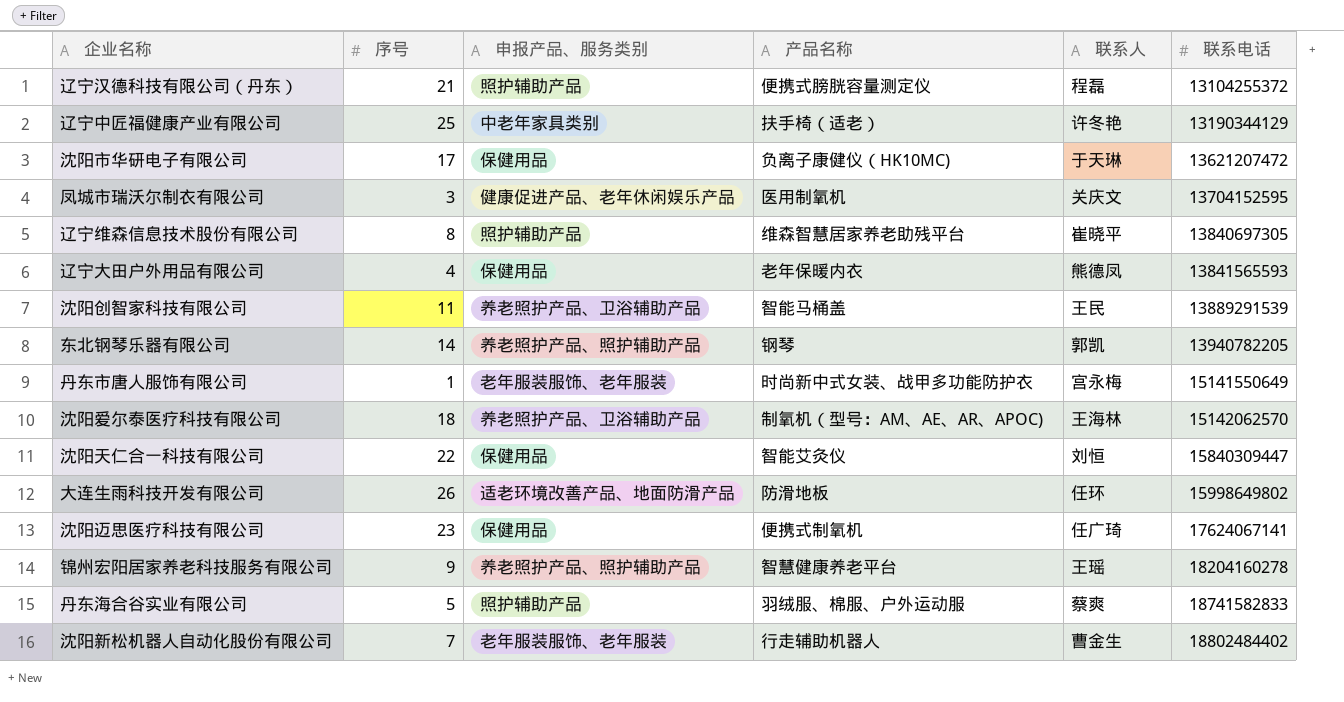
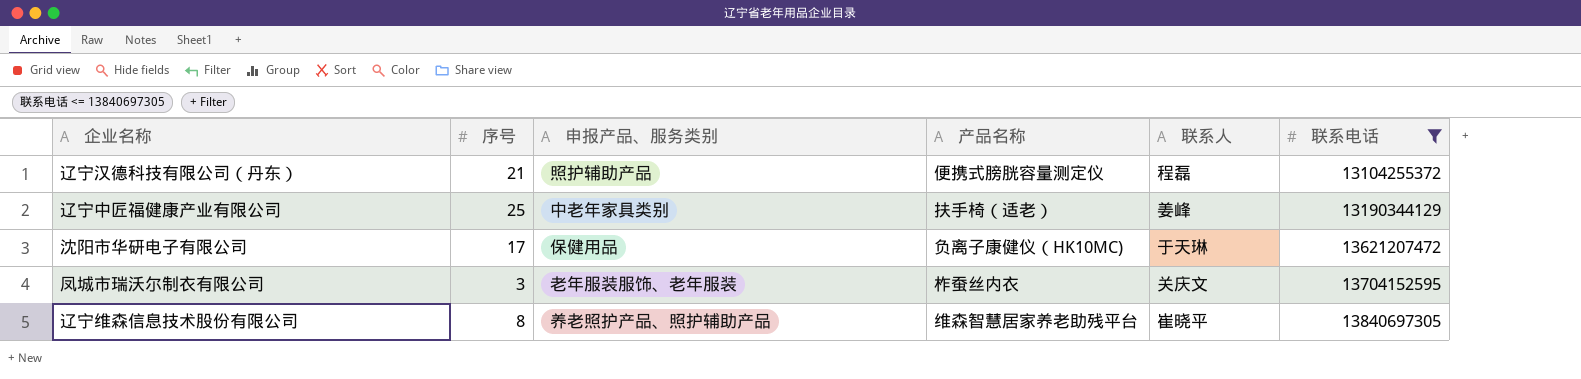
filter: none -> 联系电话 <= 13840697305
辽宁中匠福健康产业有限公司 | 联系人: 许冬艳 -> 姜峰
凤城市瑞沃尔制衣有限公司 | 申报产品、服务类别: 健康促进产品、老年休闲娱乐产品 -> 老年服装服饰、老年服装
凤城市瑞沃尔制衣有限公司 | 产品名称: 医用制氧机 -> 柞蚕丝内衣
辽宁维森信息技术股份有限公司 | 申报产品、服务类别: 照护辅助产品 -> 养老照护产品、照护辅助产品

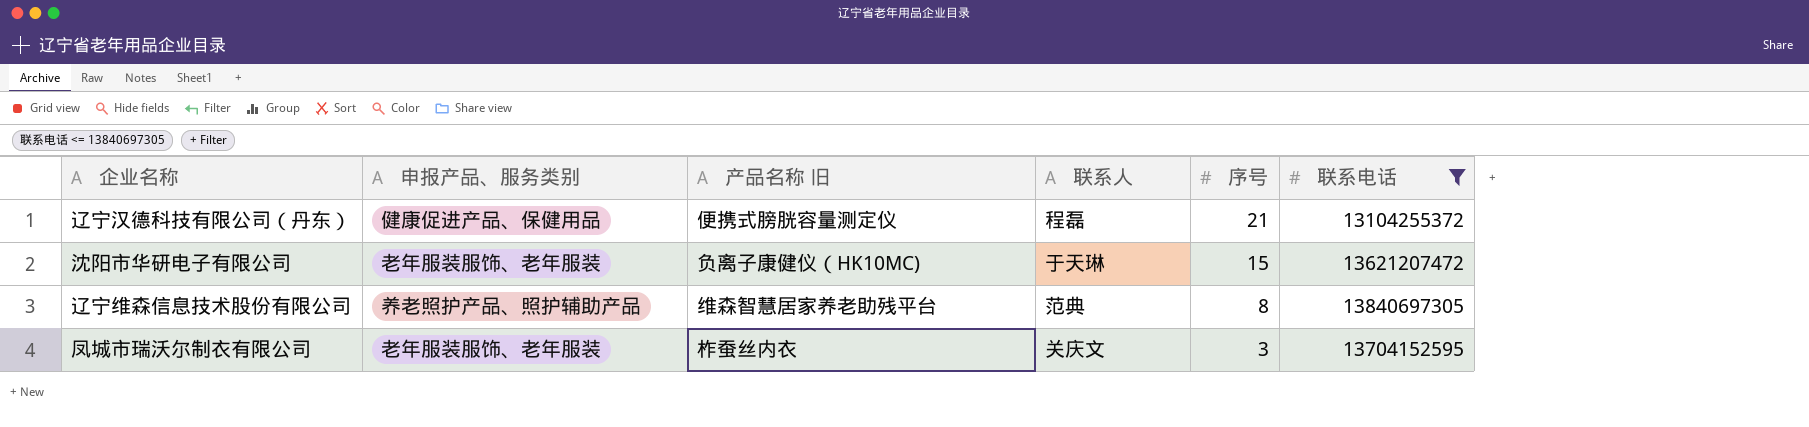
row order: 联系电话 ascending -> 序号 descending
column name: 产品名称 -> 产品名称 旧
column 序号 | position: 2 -> 5
row 辽宁中匠福健康产业有限公司: 25 | 中老年家具类别 | 扶手椅（适老） | 姜峰 | 13190344129 -> none
辽宁汉德科技有限公司（丹东） | 申报产品、服务类别: 照护辅助产品 -> 健康促进产品、保健用品
沈阳市华研电子有限公司 | 申报产品、服务类别: 保健用品 -> 老年服装服饰、老年服装
沈阳市华研电子有限公司 | 序号: 17 -> 15
辽宁维森信息技术股份有限公司 | 联系人: 崔晓平 -> 范典

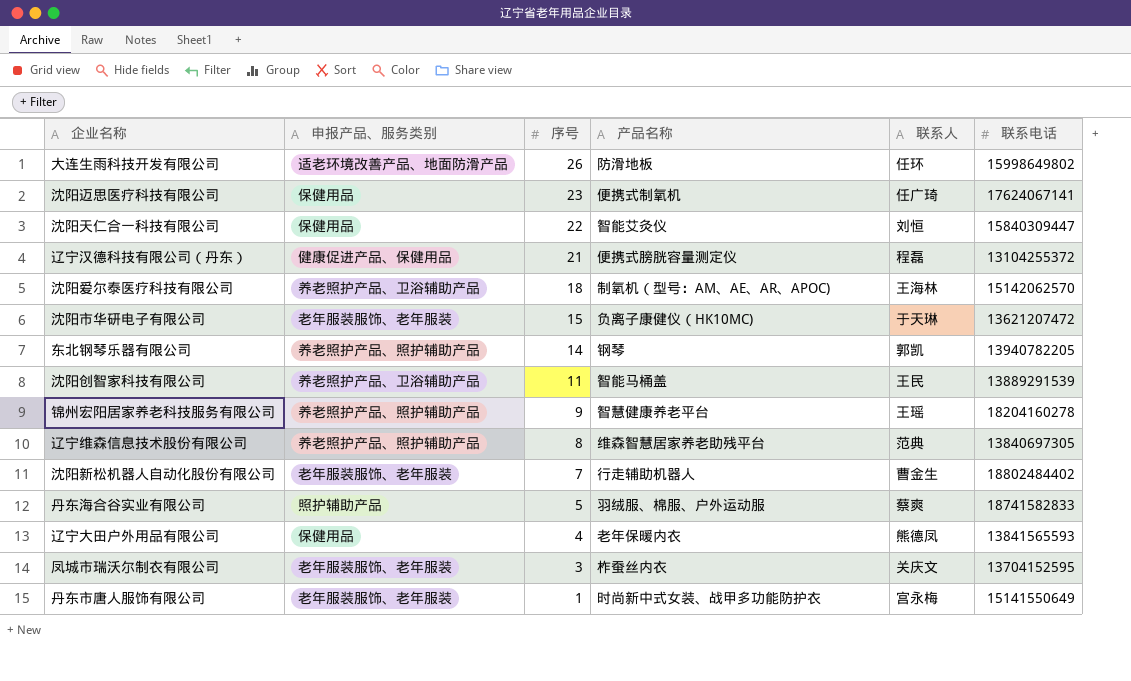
filter: 联系电话 <= 13840697305 -> none
column 序号 | position: 5 -> 3
column name: 产品名称 旧 -> 产品名称

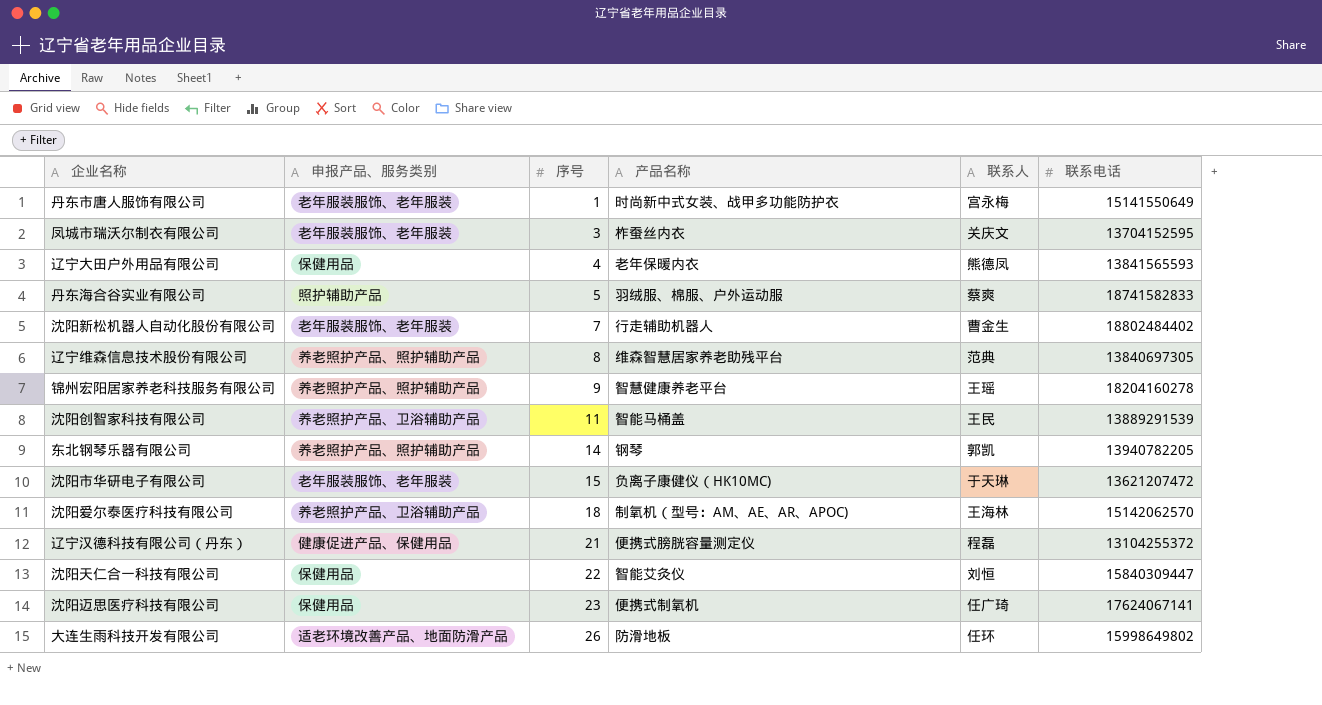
row order: 序号 descending -> 序号 ascending

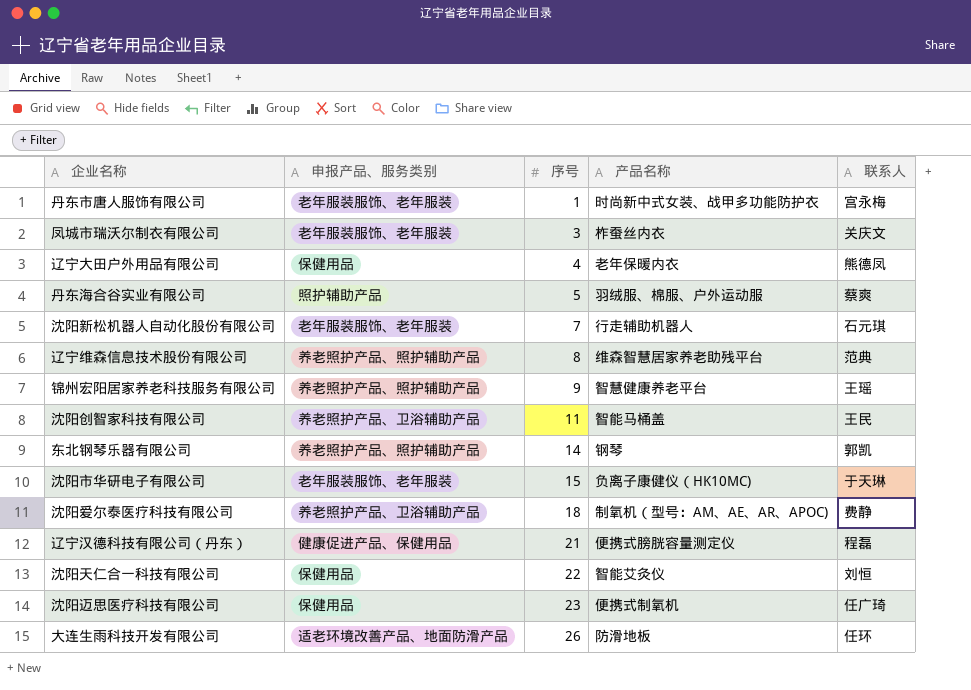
column 联系电话 | position: 6 -> none
沈阳新松机器人自动化股份有限公司 | 联系人: 曹金生 -> 石元琪
沈阳爱尔泰医疗科技有限公司 | 联系人: 王海林 -> 费静

